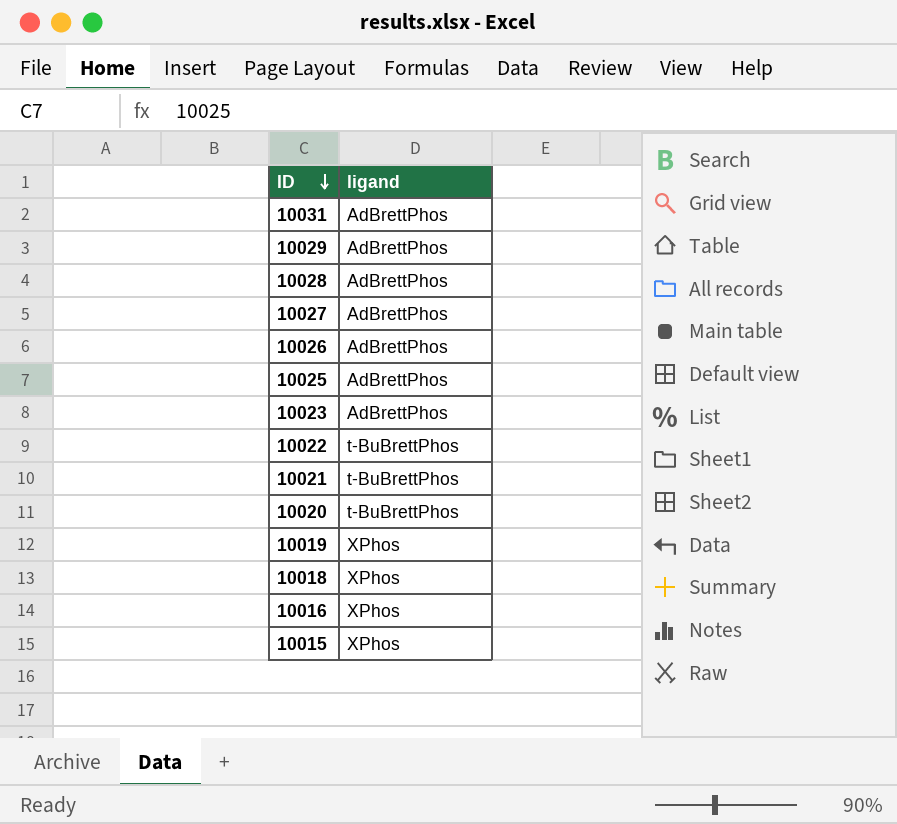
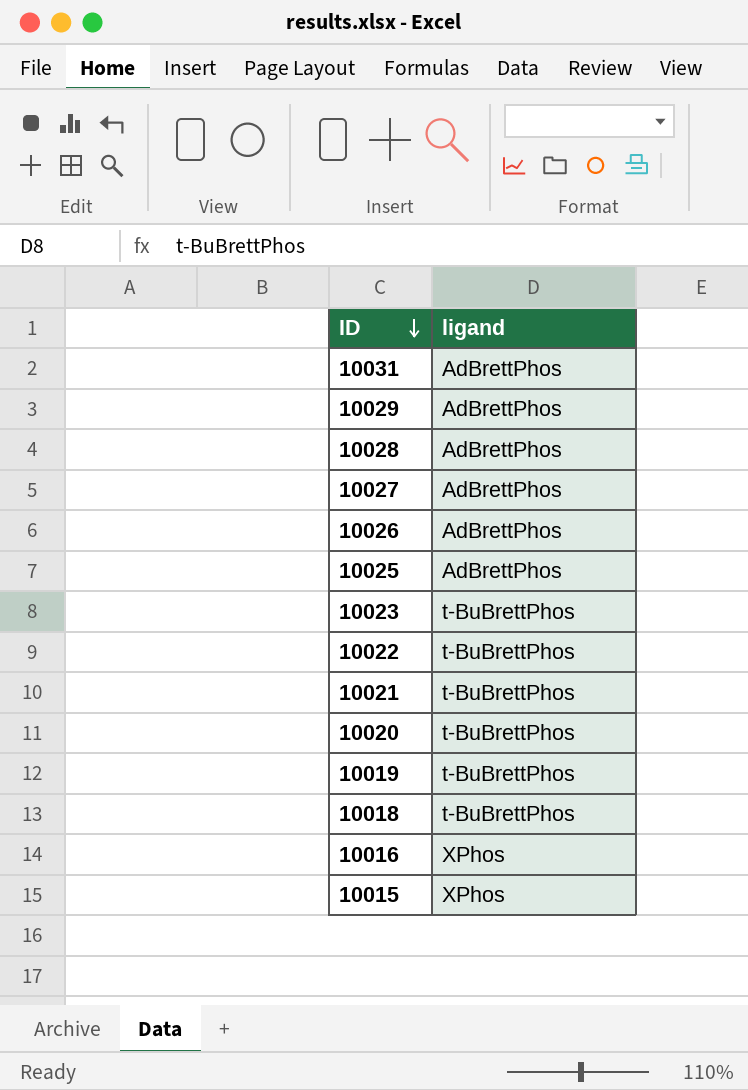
10023 | ligand: AdBrettPhos -> t-BuBrettPhos
10019 | ligand: XPhos -> t-BuBrettPhos
10018 | ligand: XPhos -> t-BuBrettPhos

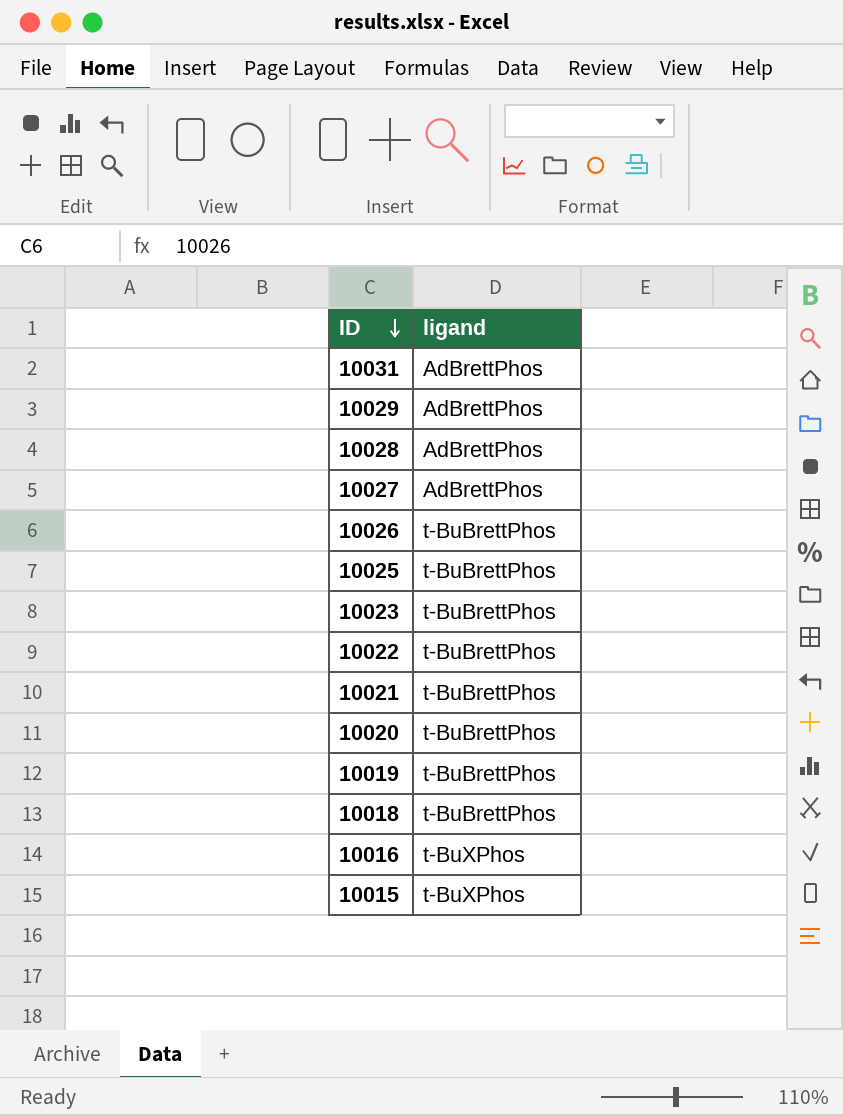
10026 | ligand: AdBrettPhos -> t-BuBrettPhos
10025 | ligand: AdBrettPhos -> t-BuBrettPhos
10016 | ligand: XPhos -> t-BuXPhos
10015 | ligand: XPhos -> t-BuXPhos

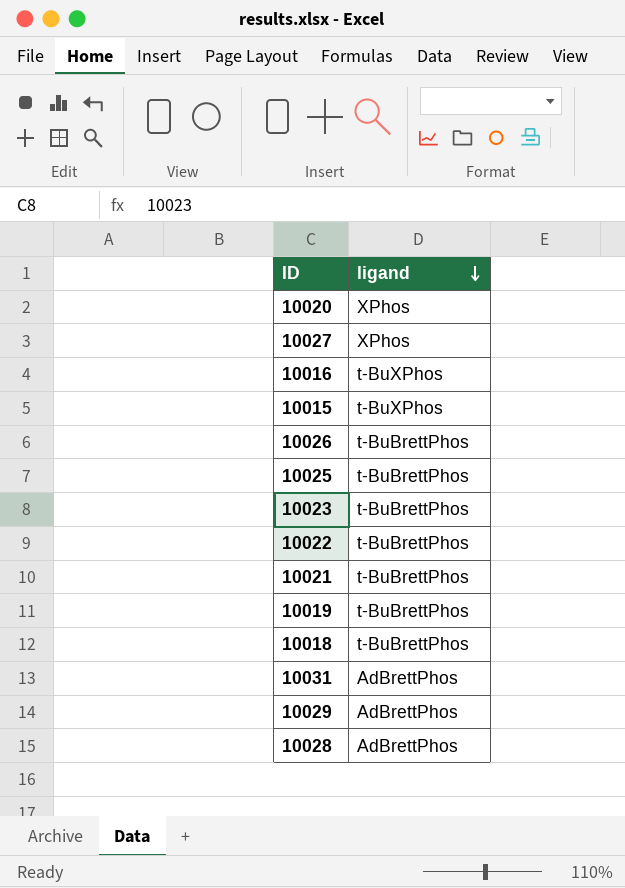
row order: ID descending -> ligand descending
10020 | ligand: t-BuBrettPhos -> XPhos
10027 | ligand: AdBrettPhos -> XPhos

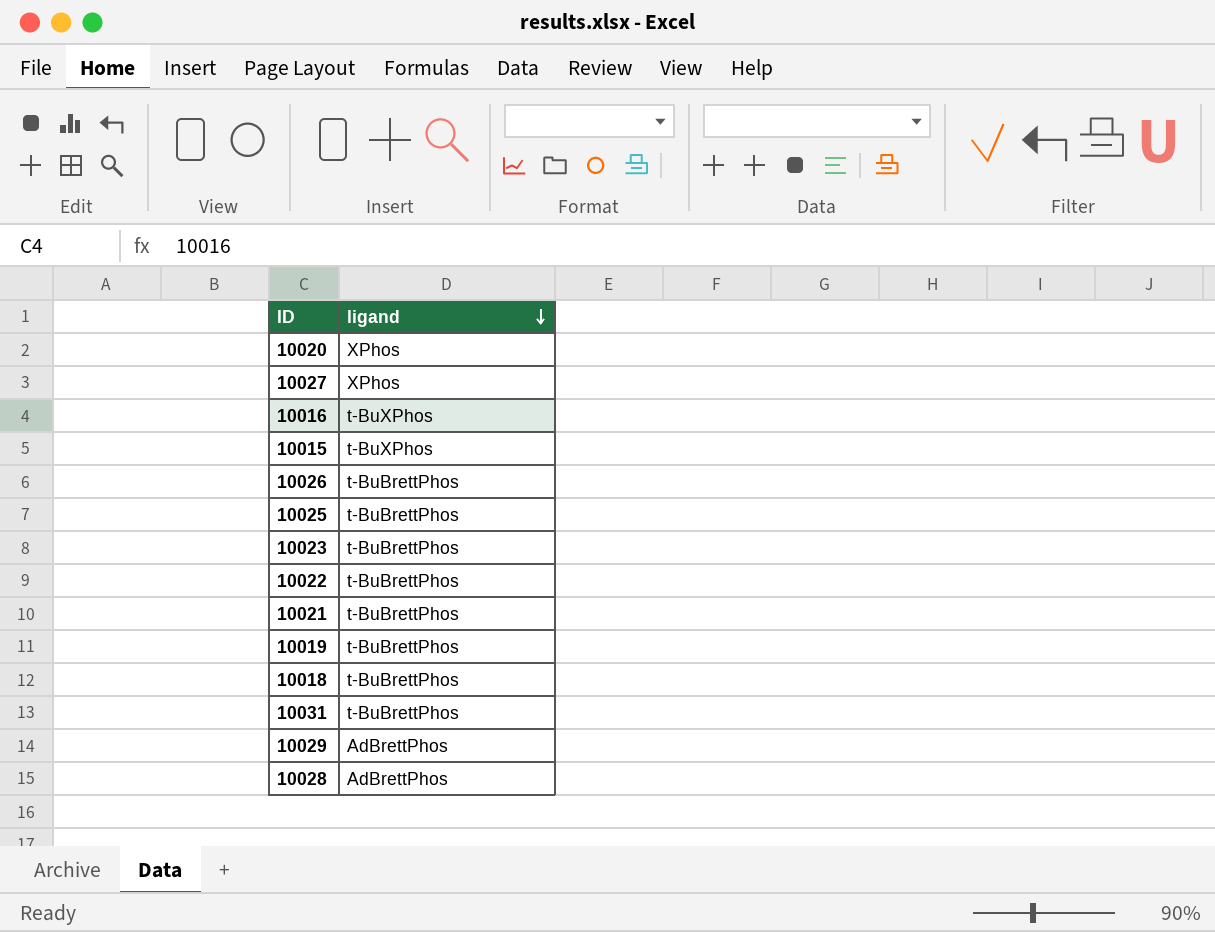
10031 | ligand: AdBrettPhos -> t-BuBrettPhos

